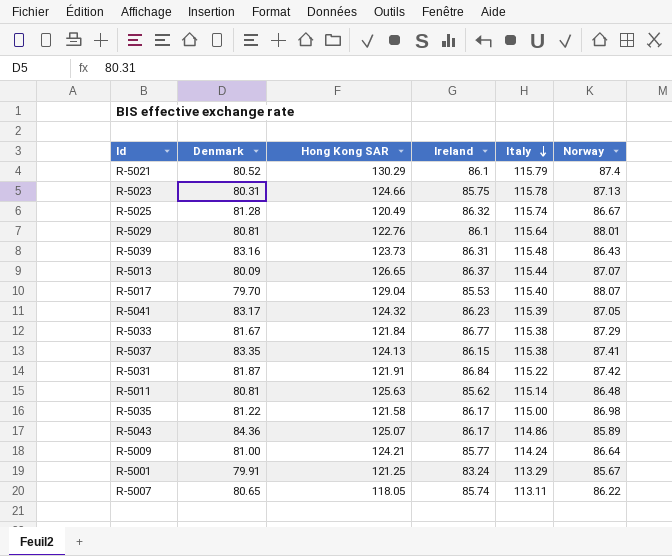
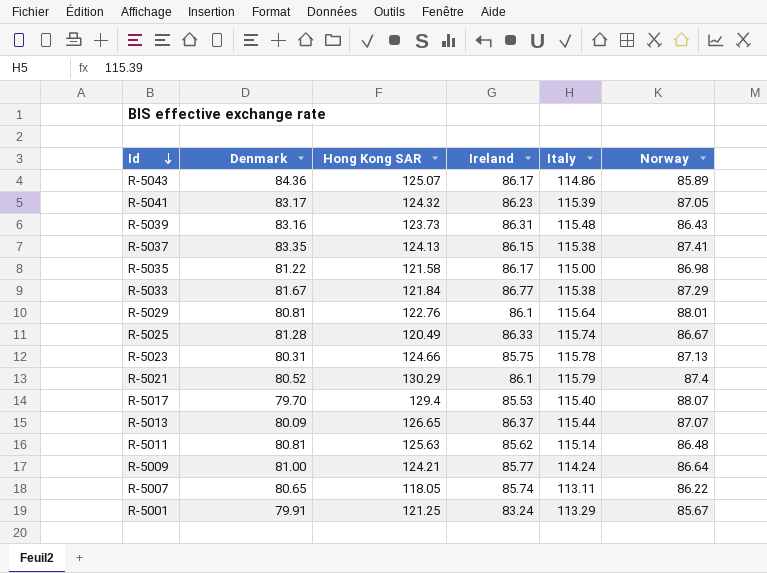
row order: Italy descending -> Id descending
row R-5031: 81.87 | 121.91 | 86.84 | 115.22 | 87.42 -> none
R-5025 | Ireland: 86.32 -> 86.33
R-5017 | Hong Kong SAR: 129.04 -> 129.4

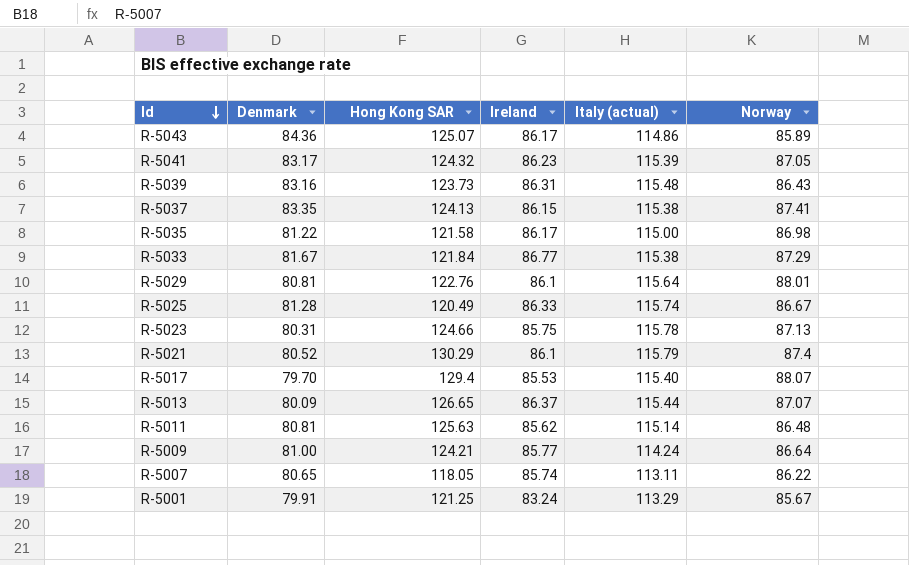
column name: Italy -> Italy (actual)

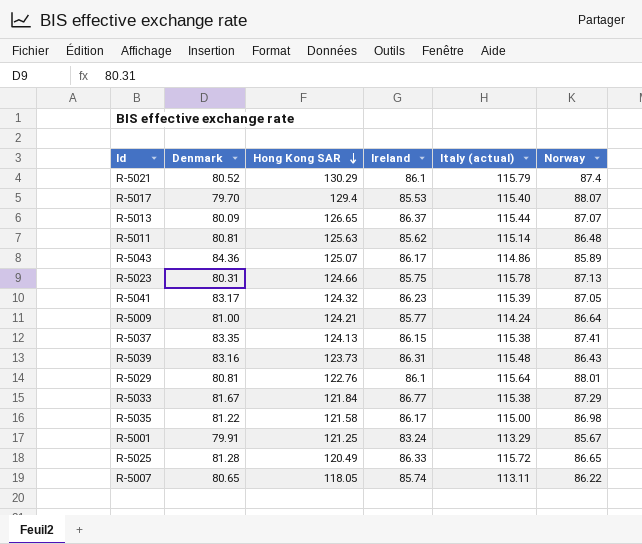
row order: Id descending -> Hong Kong SAR descending
R-5025 | Italy (actual): 115.74 -> 115.72
R-5025 | Norway: 86.67 -> 86.65

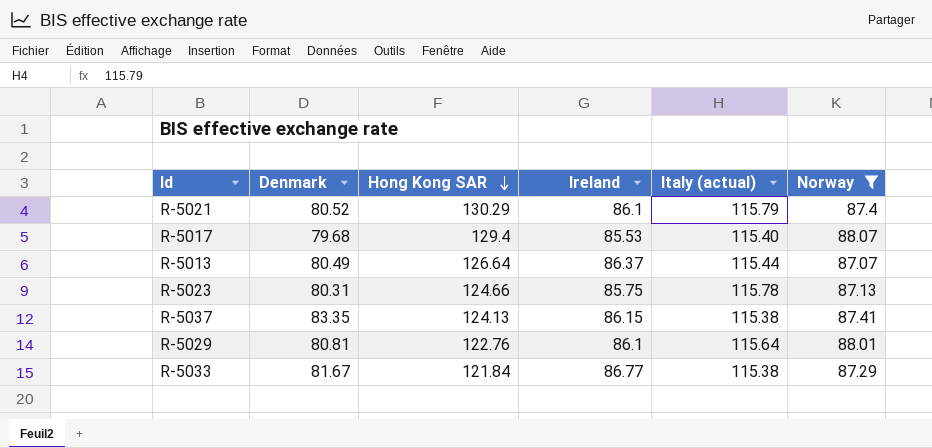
filter: none -> Norway >= 87.07
R-5017 | Denmark: 79.70 -> 79.68
R-5013 | Denmark: 80.09 -> 80.49
R-5013 | Hong Kong SAR: 126.65 -> 126.64

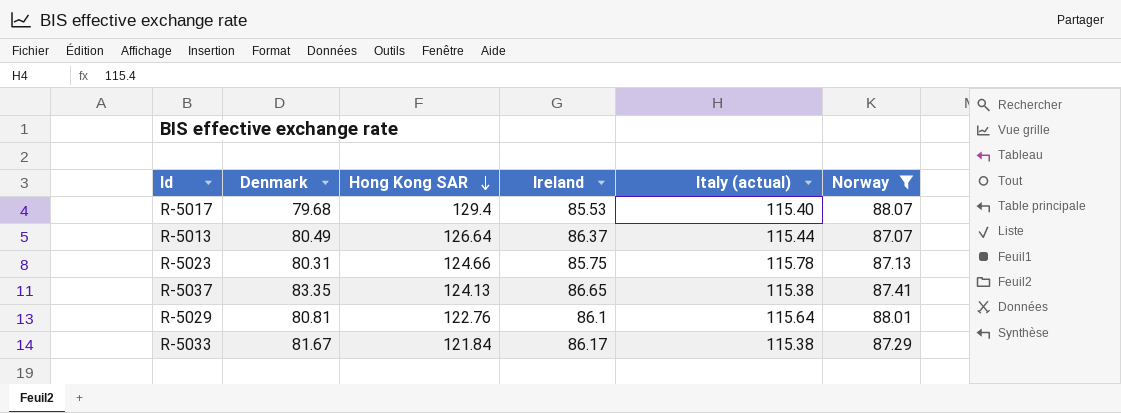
row R-5021: 80.52 | 130.29 | 86.1 | 115.79 | 87.4 -> none
R-5037 | Ireland: 86.15 -> 86.65
R-5033 | Ireland: 86.77 -> 86.17

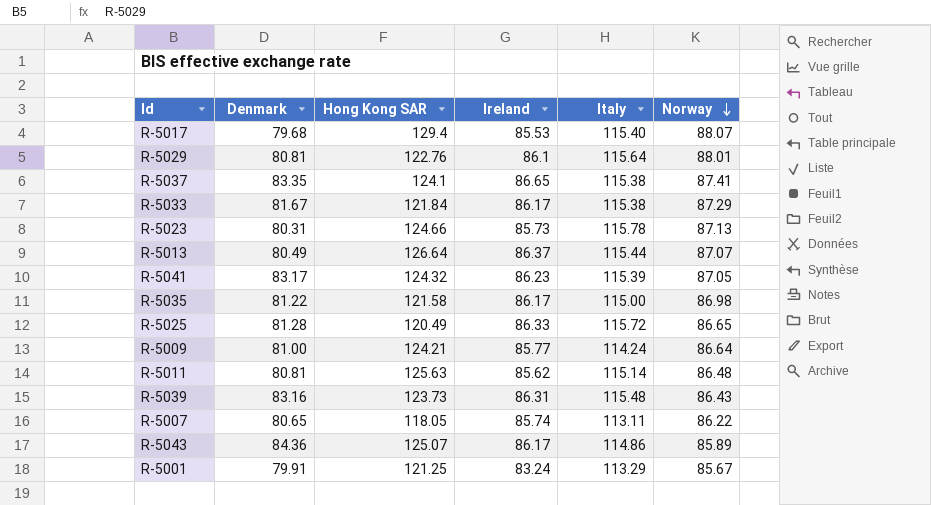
filter: Norway >= 87.07 -> none
row order: Hong Kong SAR descending -> Norway descending
column name: Italy (actual) -> Italy
R-5037 | Hong Kong SAR: 124.13 -> 124.1
R-5023 | Ireland: 85.75 -> 85.73

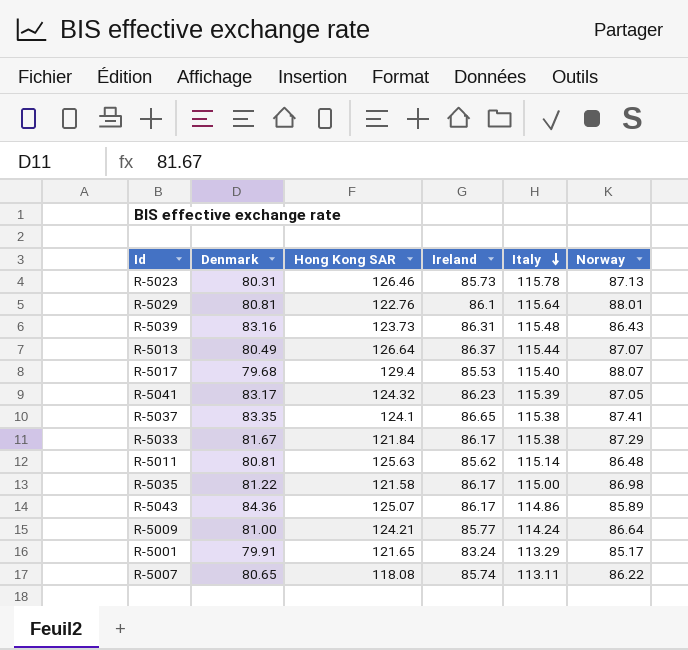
row order: Norway descending -> Italy descending
row R-5025: 81.28 | 120.49 | 86.33 | 115.72 | 86.65 -> none
R-5023 | Hong Kong SAR: 124.66 -> 126.46
R-5001 | Hong Kong SAR: 121.25 -> 121.65
R-5001 | Norway: 85.67 -> 85.17
R-5007 | Hong Kong SAR: 118.05 -> 118.08

